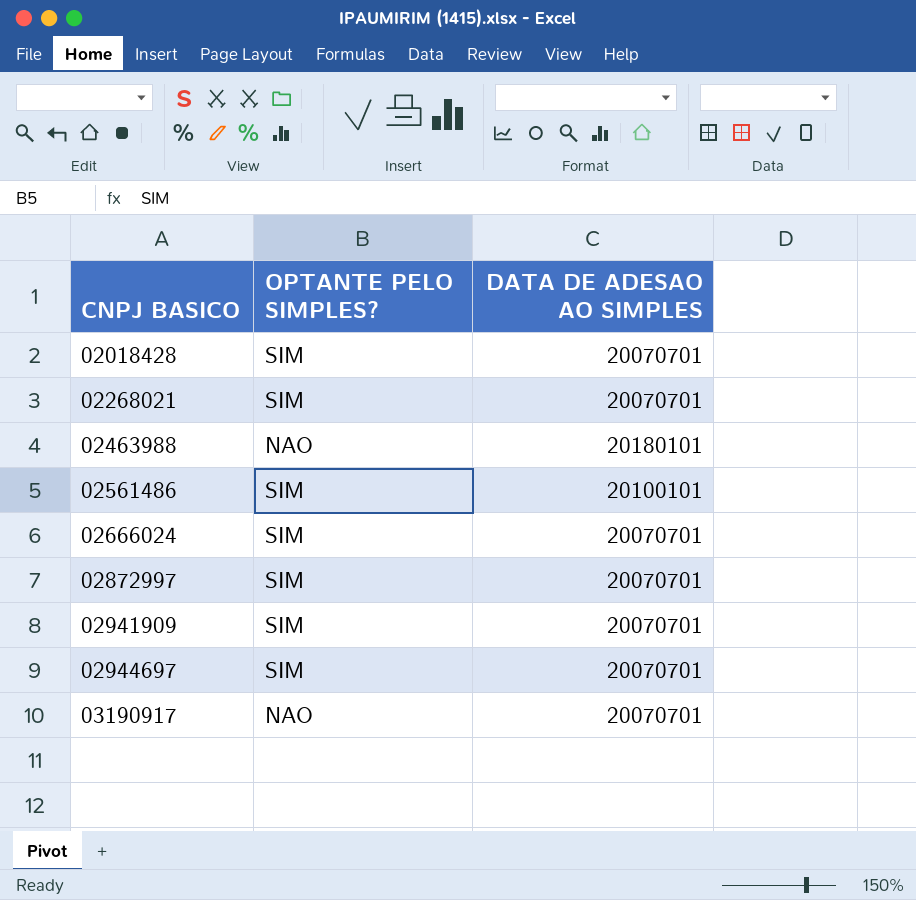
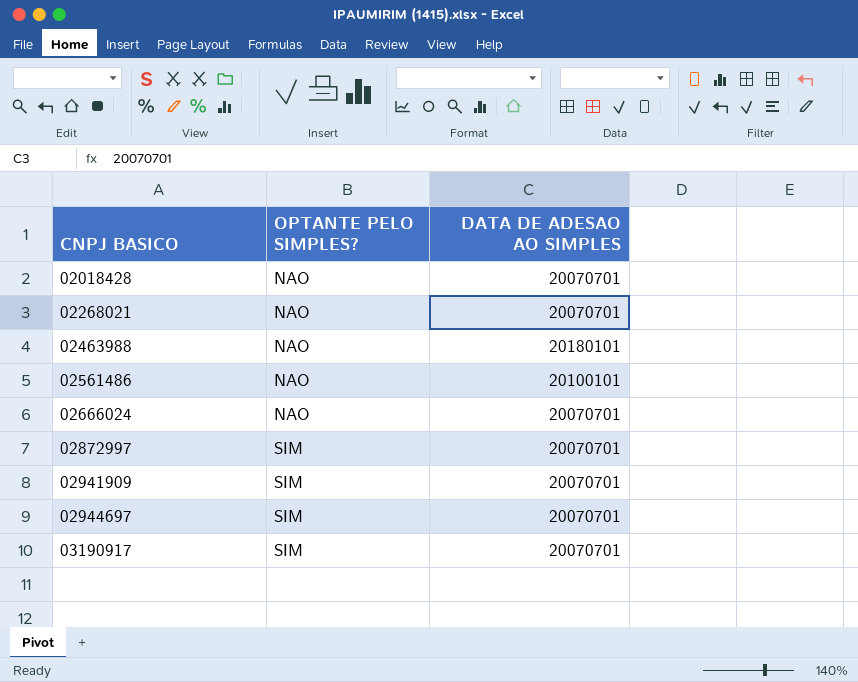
02018428 | OPTANTE PELO SIMPLES?: SIM -> NAO
02268021 | OPTANTE PELO SIMPLES?: SIM -> NAO
02561486 | OPTANTE PELO SIMPLES?: SIM -> NAO
02666024 | OPTANTE PELO SIMPLES?: SIM -> NAO
03190917 | OPTANTE PELO SIMPLES?: NAO -> SIM

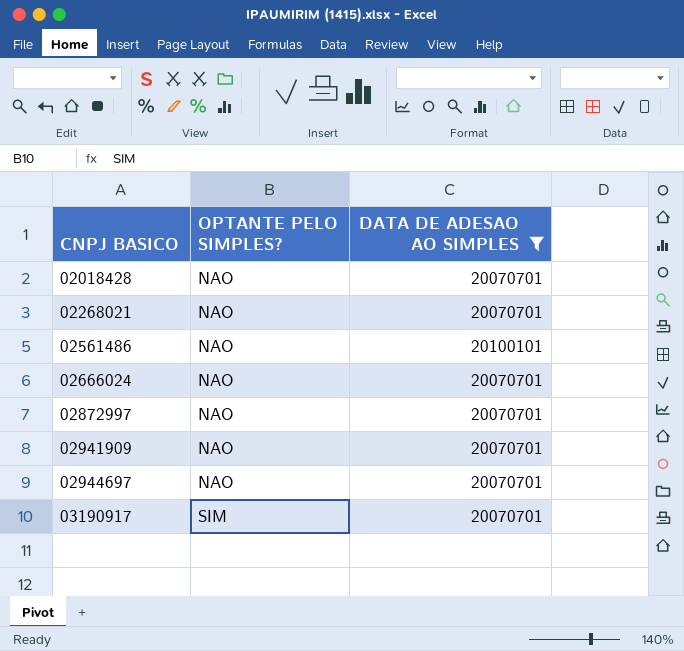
filter: none -> DATA DE ADESAO AO SIMPLES != 20180101
02872997 | OPTANTE PELO SIMPLES?: SIM -> NAO
02941909 | OPTANTE PELO SIMPLES?: SIM -> NAO
02944697 | OPTANTE PELO SIMPLES?: SIM -> NAO

